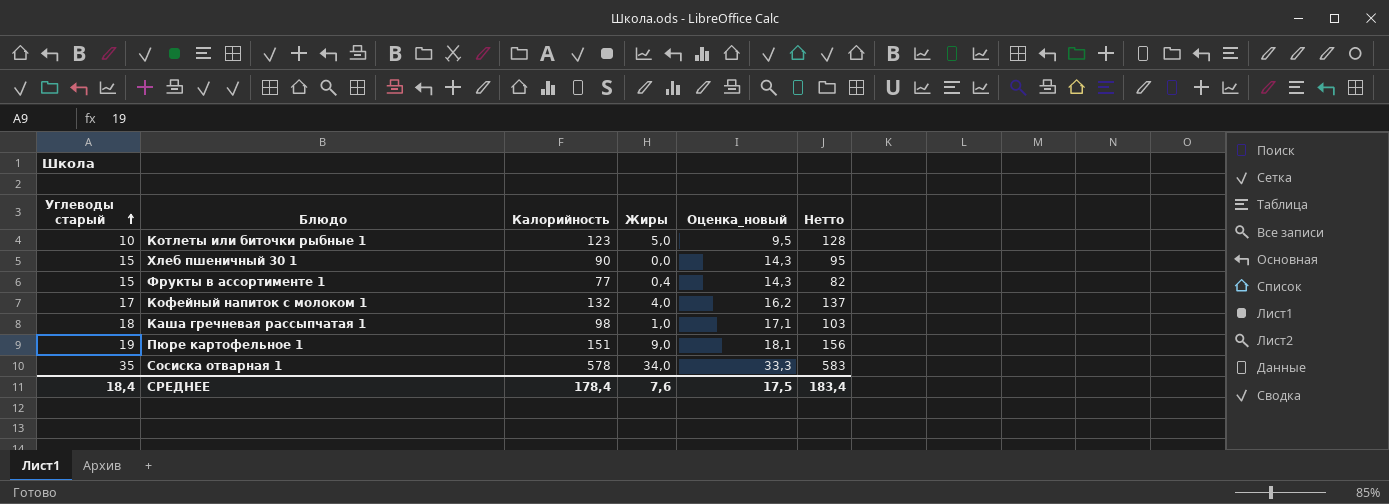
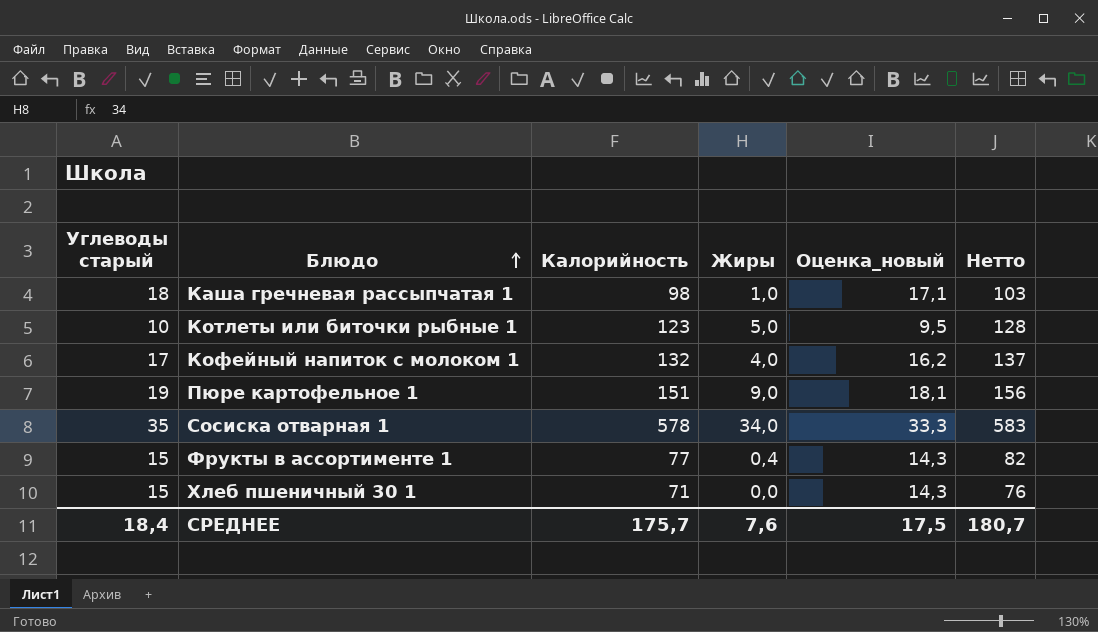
row order: Углеводы старый ascending -> Блюдо ascending
Хлеб пшеничный 30 1 | Калорийность: 90 -> 71
Хлеб пшеничный 30 1 | Нетто: 95 -> 76
СРЕДНЕЕ | Калорийность: 178,4 -> 175,7
СРЕДНЕЕ | Нетто: 183,4 -> 180,7

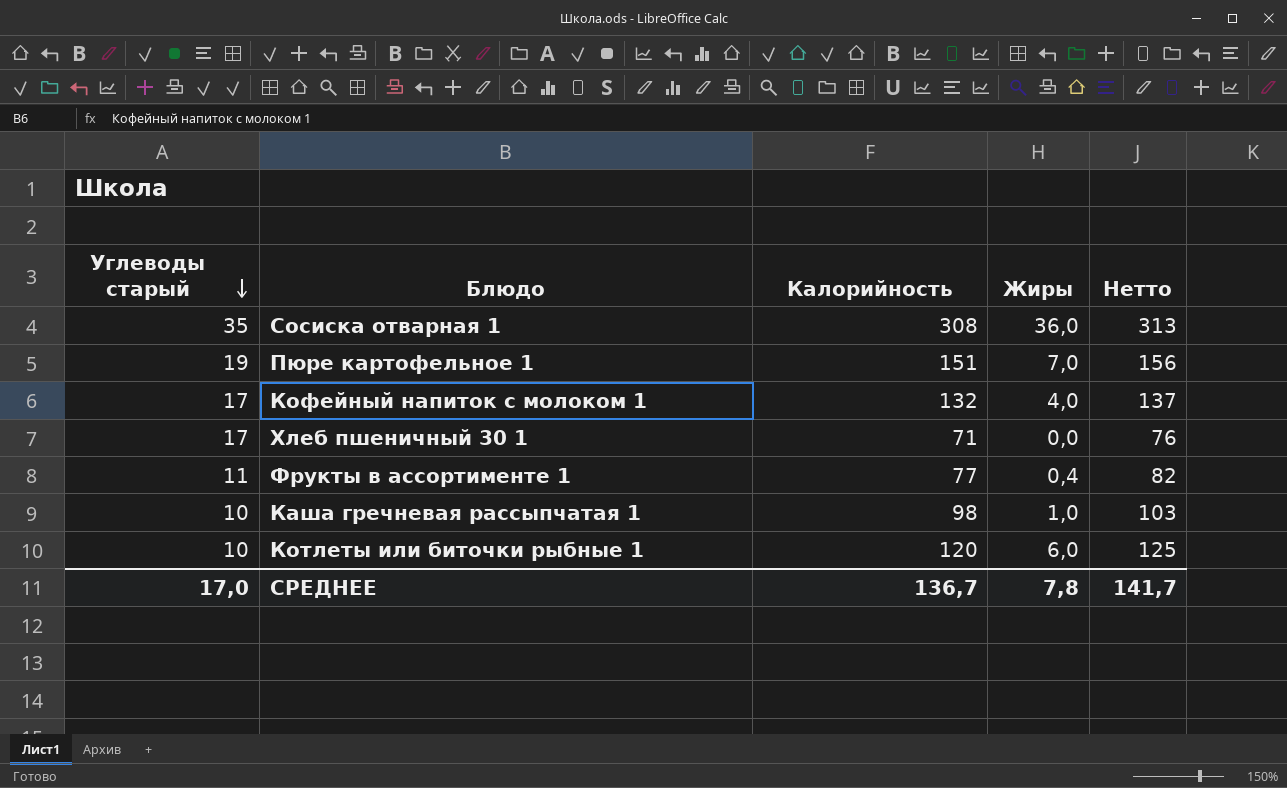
row order: Блюдо ascending -> Углеводы старый descending
column Оценка_новый | formula: [Углеводы старый] * 0,95 -> none
Сосиска отварная 1 | Калорийность: 578 -> 308
Сосиска отварная 1 | Жиры: 34,0 -> 36,0
Сосиска отварная 1 | Нетто: 583 -> 313
Пюре картофельное 1 | Жиры: 9,0 -> 7,0
Хлеб пшеничный 30 1 | Углеводы старый: 15 -> 17
Фрукты в ассортименте 1 | Углеводы старый: 15 -> 11
Каша гречневая рассыпчатая 1 | Углеводы старый: 18 -> 10
Котлеты или биточки рыбные 1 | Калорийность: 123 -> 120
Котлеты или биточки рыбные 1 | Жиры: 5,0 -> 6,0
Котлеты или биточки рыбные 1 | Нетто: 128 -> 125
СРЕДНЕЕ | Углеводы старый: 18,4 -> 17,0
СРЕДНЕЕ | Калорийность: 175,7 -> 136,7
СРЕДНЕЕ | Жиры: 7,6 -> 7,8
СРЕДНЕЕ | Нетто: 180,7 -> 141,7

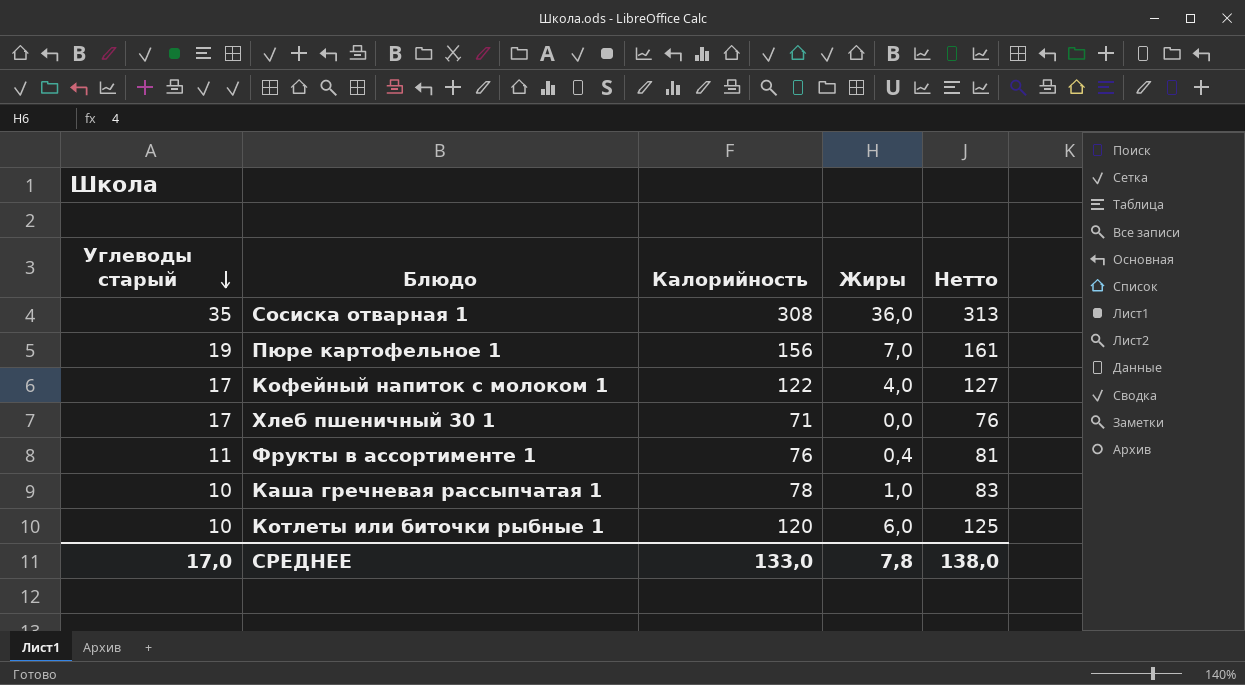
Пюре картофельное 1 | Калорийность: 151 -> 156
Пюре картофельное 1 | Нетто: 156 -> 161
Кофейный напиток с молоком 1 | Калорийность: 132 -> 122
Кофейный напиток с молоком 1 | Нетто: 137 -> 127
Фрукты в ассортименте 1 | Калорийность: 77 -> 76
Фрукты в ассортименте 1 | Нетто: 82 -> 81
Каша гречневая рассыпчатая 1 | Калорийность: 98 -> 78
Каша гречневая рассыпчатая 1 | Нетто: 103 -> 83
СРЕДНЕЕ | Калорийность: 136,7 -> 133,0
СРЕДНЕЕ | Нетто: 141,7 -> 138,0

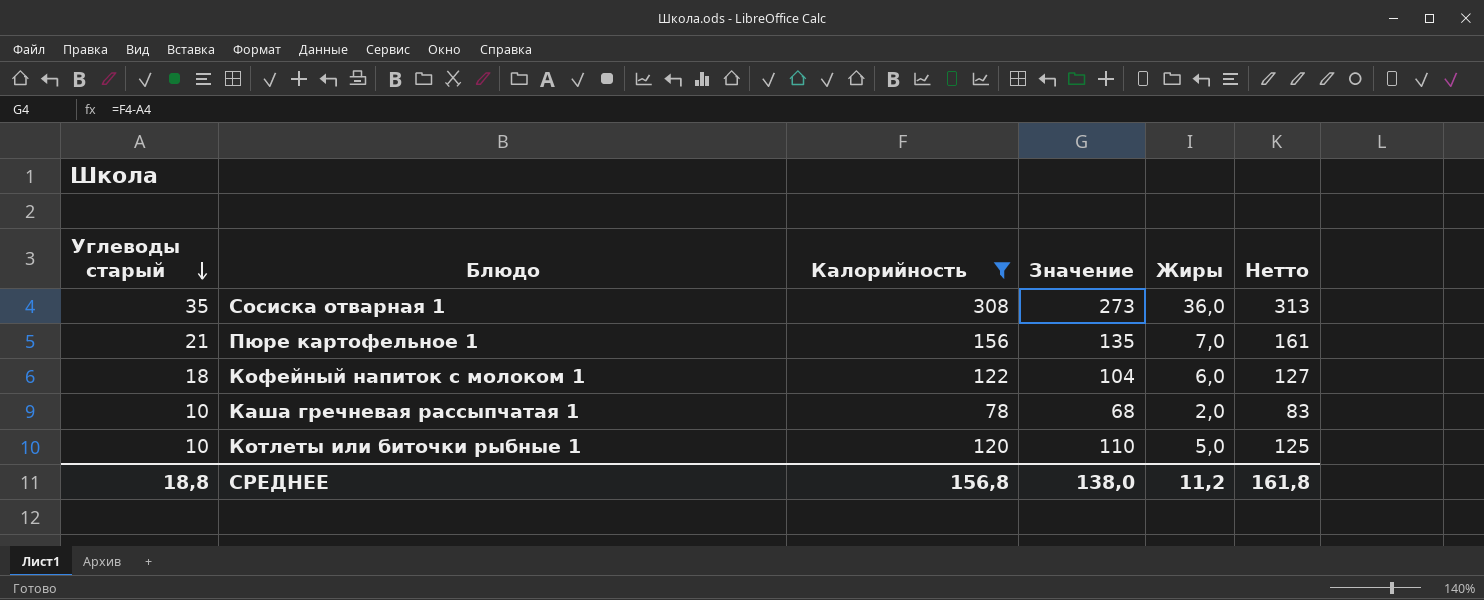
filter: none -> Калорийность >= 78
column Значение | formula: none -> [Калорийность] - [Углеводы старый]
Пюре картофельное 1 | Углеводы старый: 19 -> 21
Кофейный напиток с молоком 1 | Углеводы старый: 17 -> 18
Кофейный напиток с молоком 1 | Жиры: 4,0 -> 6,0
Каша гречневая рассыпчатая 1 | Жиры: 1,0 -> 2,0
Котлеты или биточки рыбные 1 | Жиры: 6,0 -> 5,0
СРЕДНЕЕ | Углеводы старый: 17,0 -> 18,8
СРЕДНЕЕ | Калорийность: 133,0 -> 156,8
СРЕДНЕЕ | Жиры: 7,8 -> 11,2
СРЕДНЕЕ | Нетто: 138,0 -> 161,8

